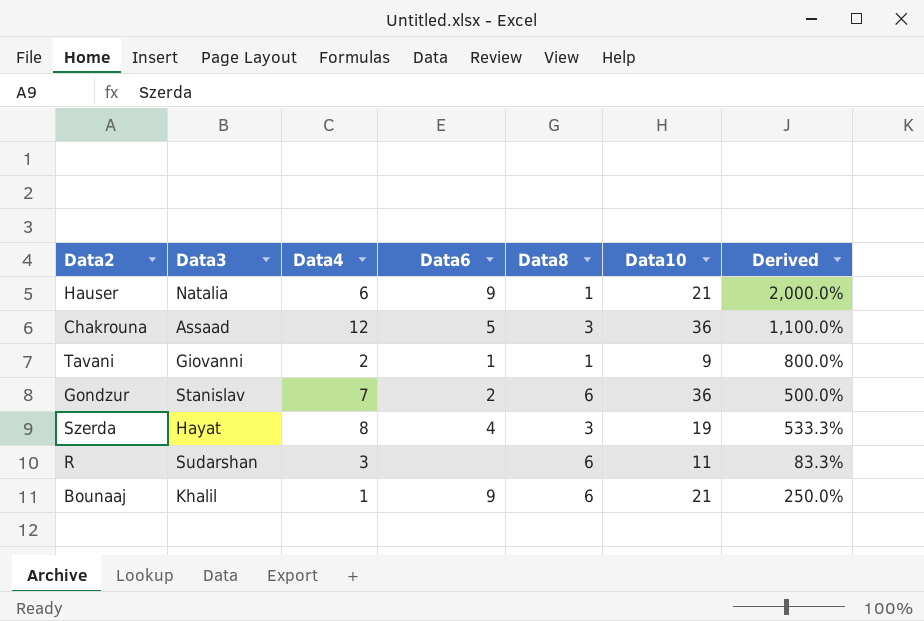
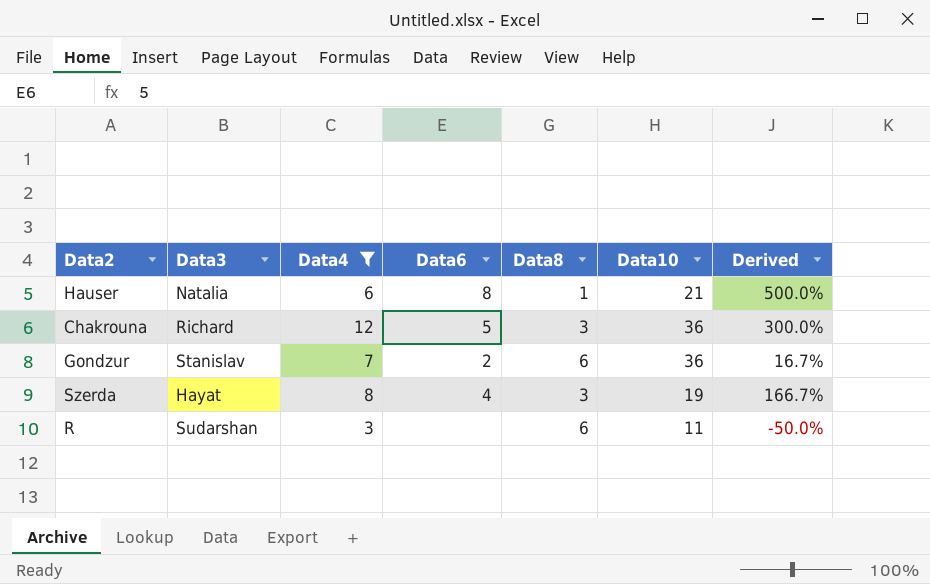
filter: none -> Data4 >= 3
column Derived | formula: ([Data10] - [Data8]) / [Data8] -> ([Data4] - [Data8]) / [Data8]
Hauser | Data6: 9 -> 8
Chakrouna | Data3: Assaad -> Richard

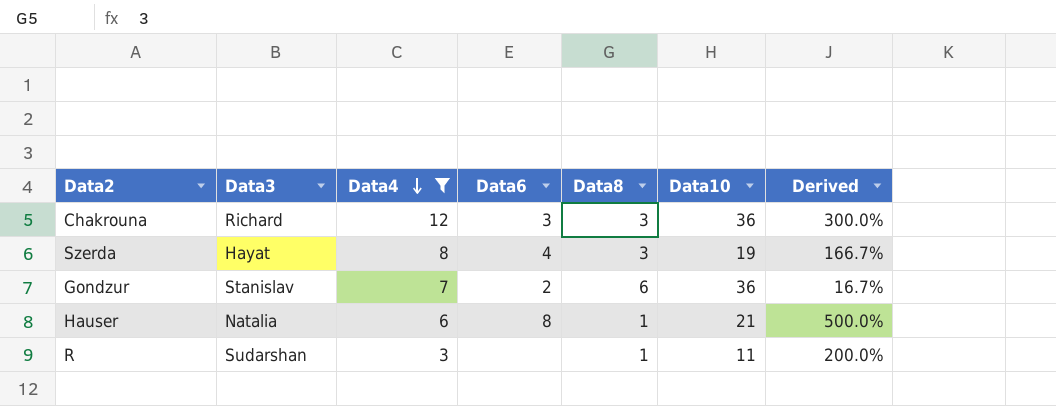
row order: none -> Data4 descending
Chakrouna | Data6: 5 -> 3
R | Data8: 6 -> 1
R | Derived: -50.0% -> 200.0%

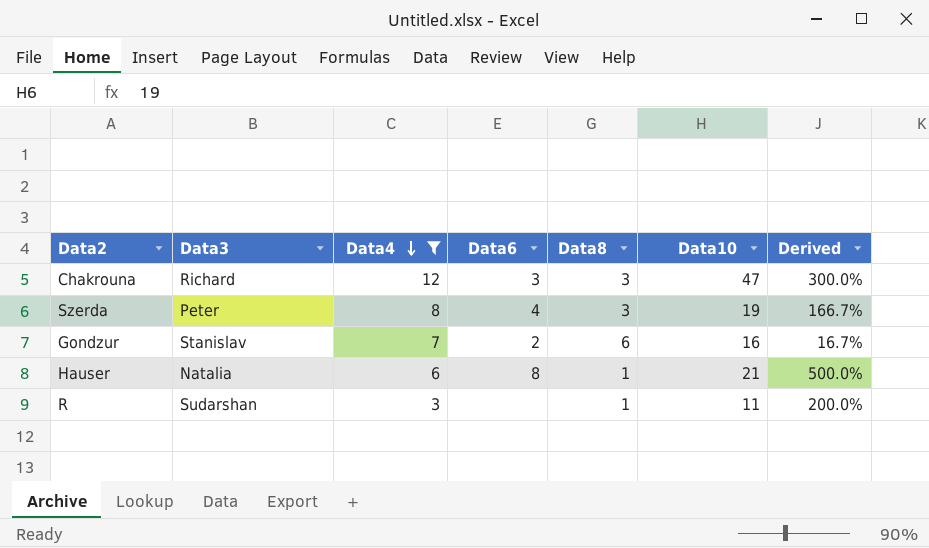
Chakrouna | Data10: 36 -> 47
Szerda | Data3: Hayat -> Peter
Gondzur | Data10: 36 -> 16

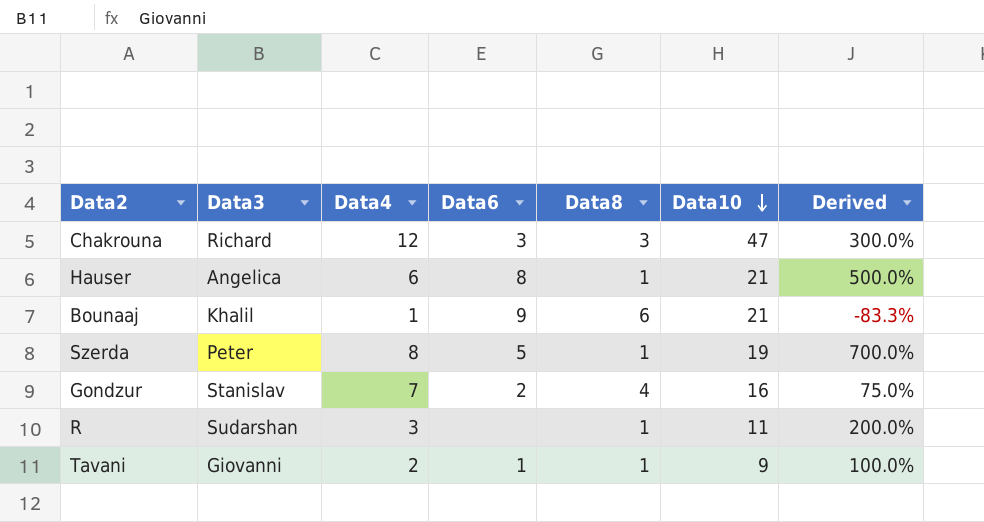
filter: Data4 >= 3 -> none
row order: Data4 descending -> Data10 descending
Hauser | Data3: Natalia -> Angelica
Szerda | Data6: 4 -> 5
Szerda | Data8: 3 -> 1
Szerda | Derived: 166.7% -> 700.0%
Gondzur | Data8: 6 -> 4
Gondzur | Derived: 16.7% -> 75.0%

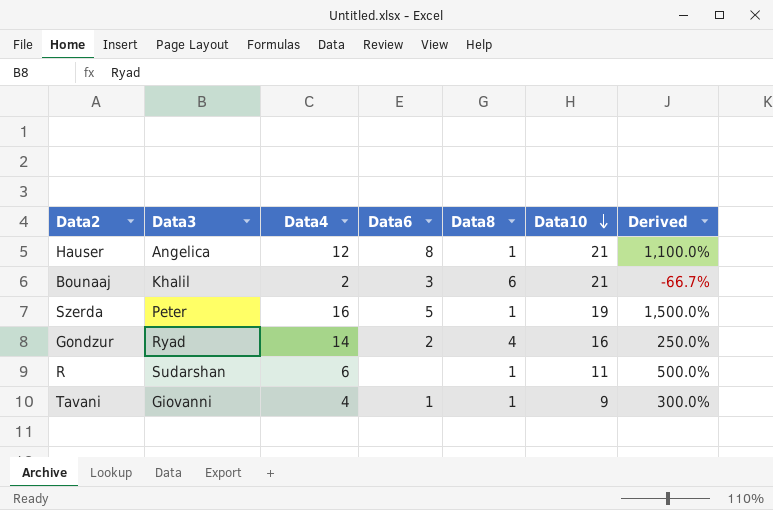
row Chakrouna: Richard | 12 | 3 | 3 | 47 | 300.0% -> none
Hauser | Data4: 6 -> 12
Hauser | Derived: 500.0% -> 1,100.0%
Bounaaj | Data4: 1 -> 2
Bounaaj | Data6: 9 -> 3
Bounaaj | Derived: -83.3% -> -66.7%
Szerda | Data4: 8 -> 16
Szerda | Derived: 700.0% -> 1,500.0%
Gondzur | Data3: Stanislav -> Ryad
Gondzur | Data4: 7 -> 14
Gondzur | Derived: 75.0% -> 250.0%
R | Data4: 3 -> 6
R | Derived: 200.0% -> 500.0%
Tavani | Data4: 2 -> 4
Tavani | Derived: 100.0% -> 300.0%

